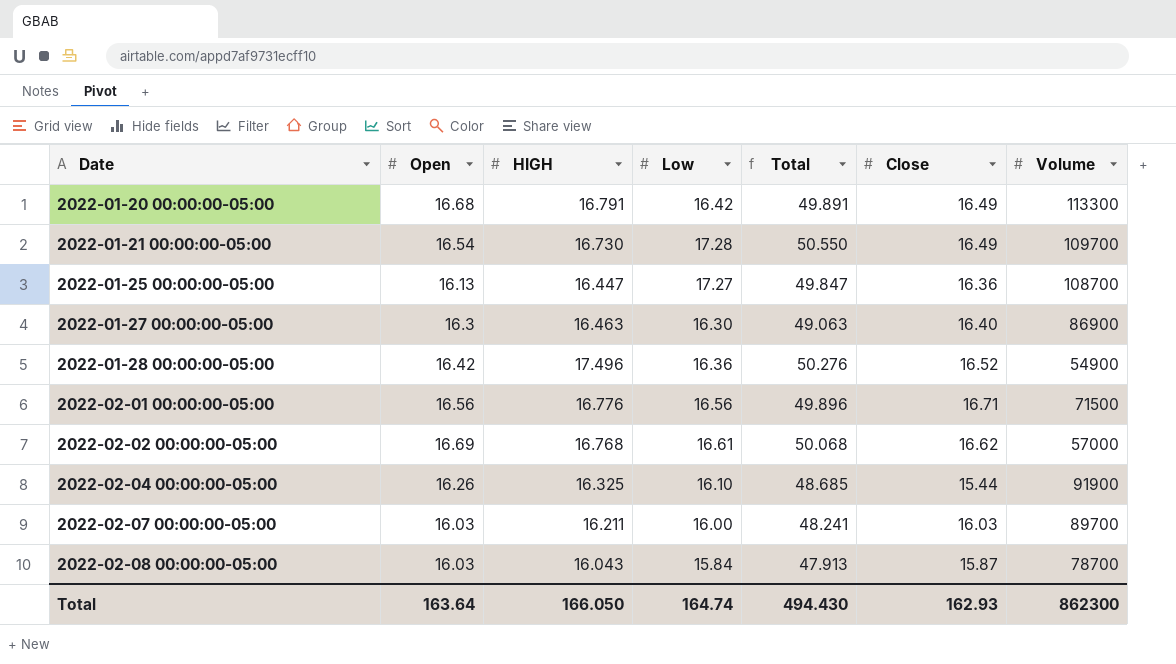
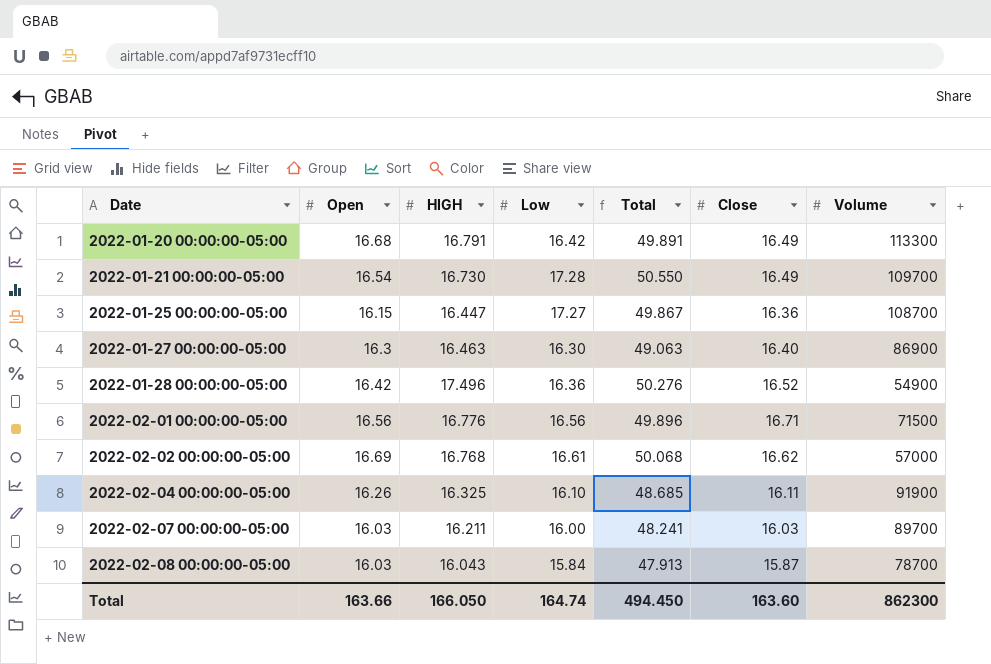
2022-01-25 00:00:00-05:00 | Open: 16.13 -> 16.15
2022-01-25 00:00:00-05:00 | Total: 49.847 -> 49.867
2022-02-04 00:00:00-05:00 | Close: 15.44 -> 16.11
Total | Open: 163.64 -> 163.66
Total | Total: 494.430 -> 494.450
Total | Close: 162.93 -> 163.60

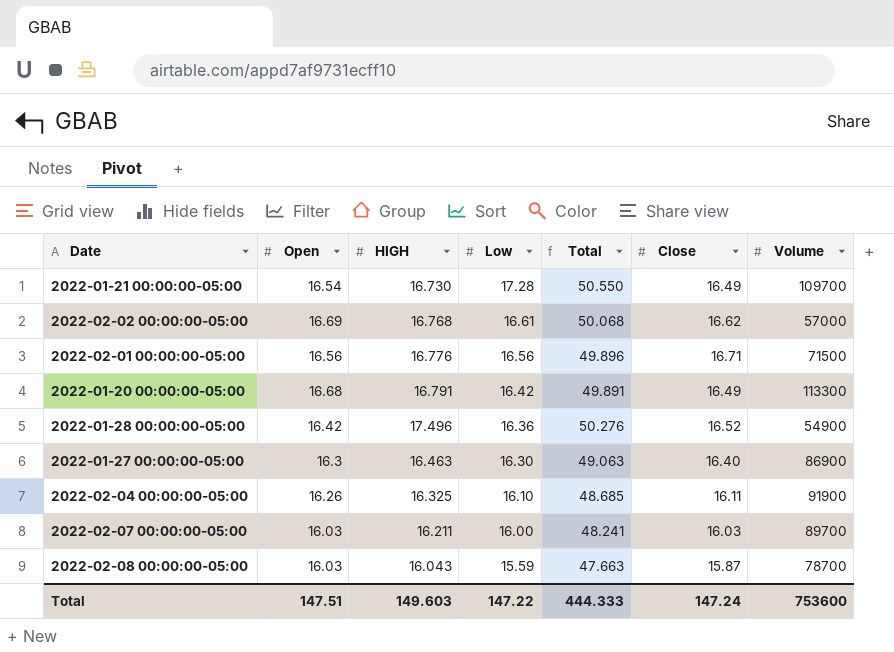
row order: Date ascending -> Low descending
row 2022-01-25 00:00:00-05:00: 16.15 | 16.447 | 17.27 | 49.867 | 16.36 | 108700 -> none
2022-02-08 00:00:00-05:00 | Low: 15.84 -> 15.59
2022-02-08 00:00:00-05:00 | Total: 47.913 -> 47.663
Total | Open: 163.66 -> 147.51
Total | HIGH: 166.050 -> 149.603
Total | Low: 164.74 -> 147.22
Total | Total: 494.450 -> 444.333
Total | Close: 163.60 -> 147.24
Total | Volume: 862300 -> 753600

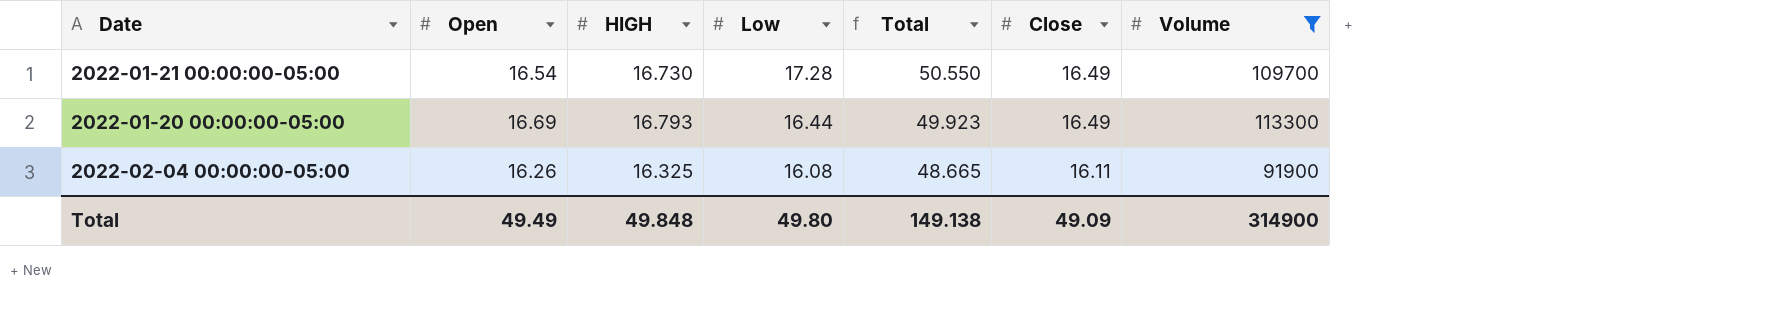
filter: none -> Volume >= 91900
2022-01-20 00:00:00-05:00 | Open: 16.68 -> 16.69
2022-01-20 00:00:00-05:00 | HIGH: 16.791 -> 16.793
2022-01-20 00:00:00-05:00 | Low: 16.42 -> 16.44
2022-01-20 00:00:00-05:00 | Total: 49.891 -> 49.923
2022-02-04 00:00:00-05:00 | Low: 16.10 -> 16.08
2022-02-04 00:00:00-05:00 | Total: 48.685 -> 48.665
Total | Open: 147.51 -> 49.49
Total | HIGH: 149.603 -> 49.848
Total | Low: 147.22 -> 49.80
Total | Total: 444.333 -> 149.138
Total | Close: 147.24 -> 49.09
Total | Volume: 753600 -> 314900

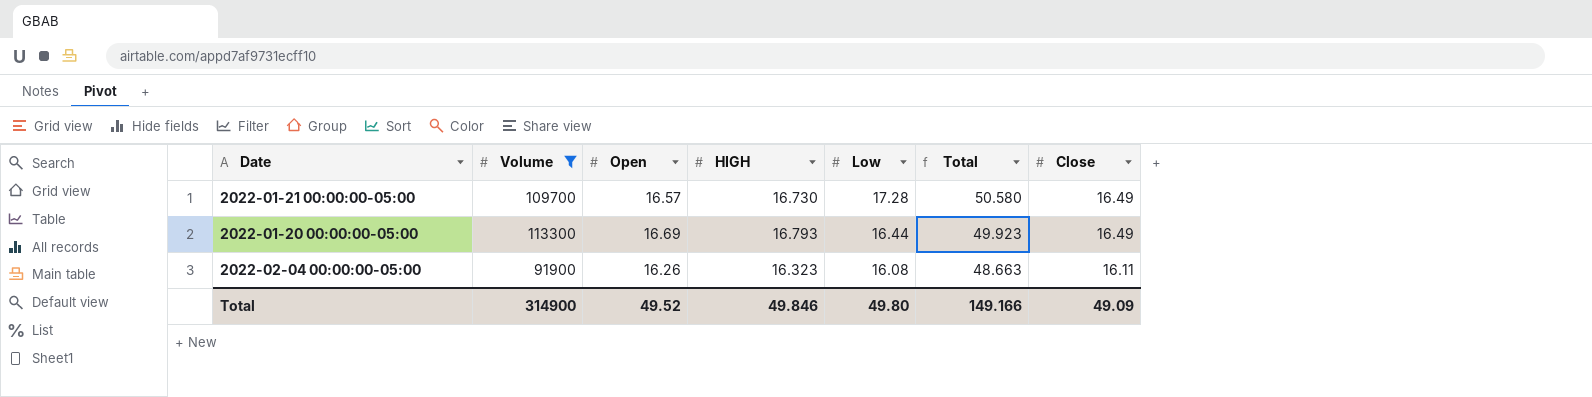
column Volume | position: 7 -> 2
2022-01-21 00:00:00-05:00 | Open: 16.54 -> 16.57
2022-01-21 00:00:00-05:00 | Total: 50.550 -> 50.580
2022-02-04 00:00:00-05:00 | HIGH: 16.325 -> 16.323
2022-02-04 00:00:00-05:00 | Total: 48.665 -> 48.663
Total | Open: 49.49 -> 49.52
Total | HIGH: 49.848 -> 49.846
Total | Total: 149.138 -> 149.166

